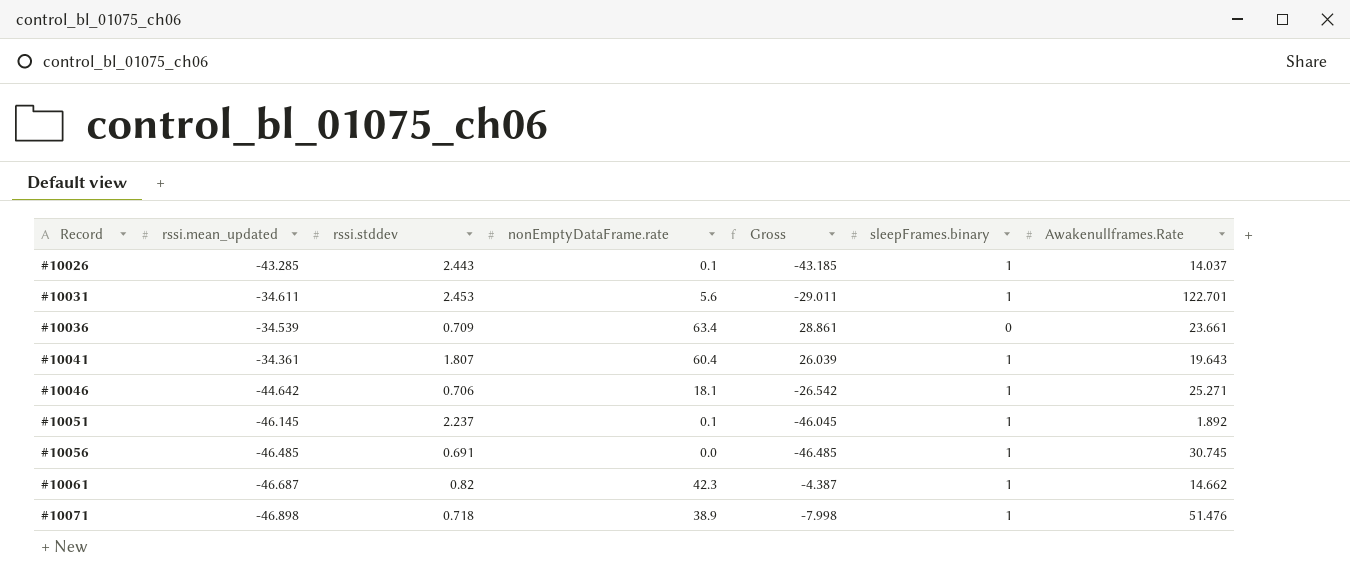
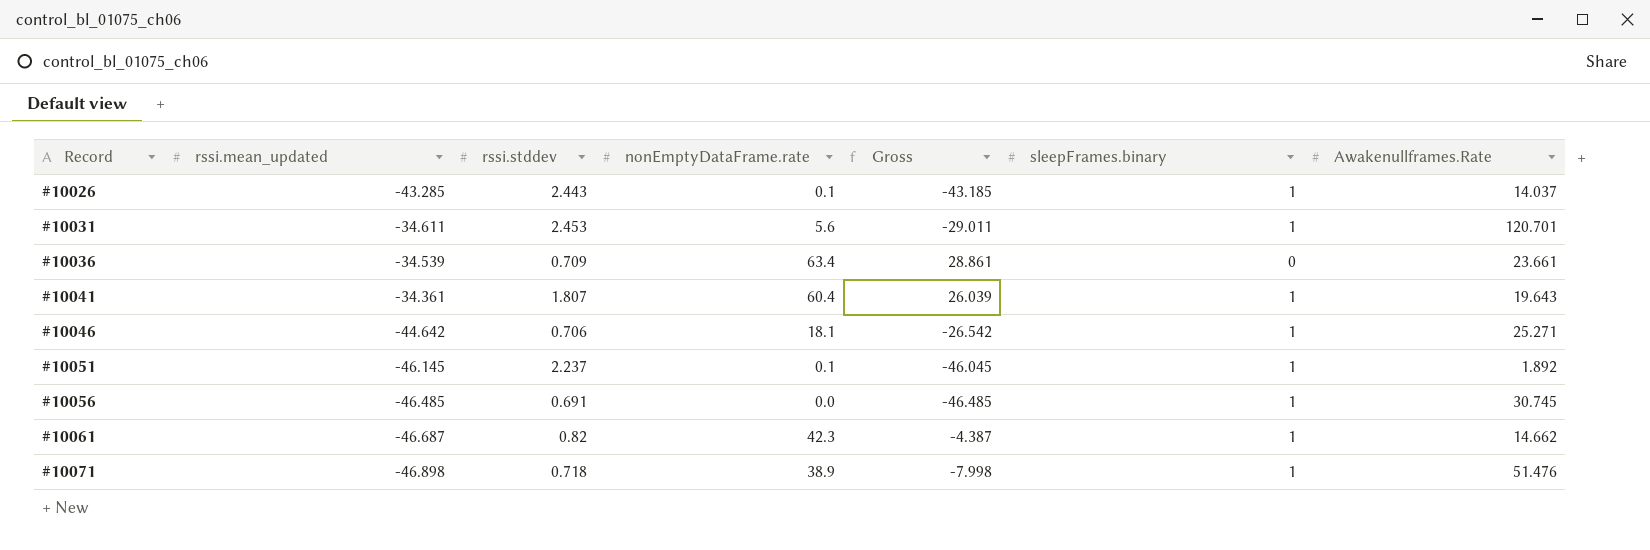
#10031 | Awakenullframes.Rate: 122.701 -> 120.701

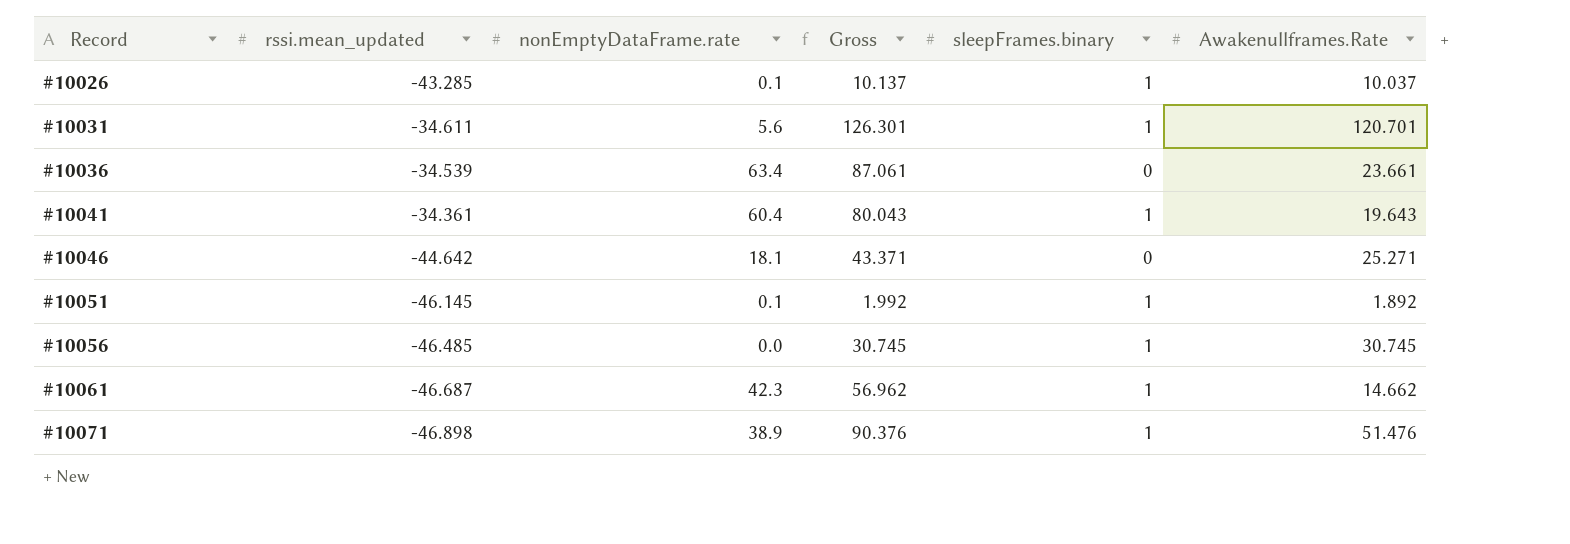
column rssi.stddev | position: 3 -> none
column Gross | formula: [rssi.mean_updated] + [nonEmptyDataFrame.rate] -> [nonEmptyDataFrame.rate] + [Awakenullframes.Rate]
#10026 | Awakenullframes.Rate: 14.037 -> 10.037
#10046 | sleepFrames.binary: 1 -> 0

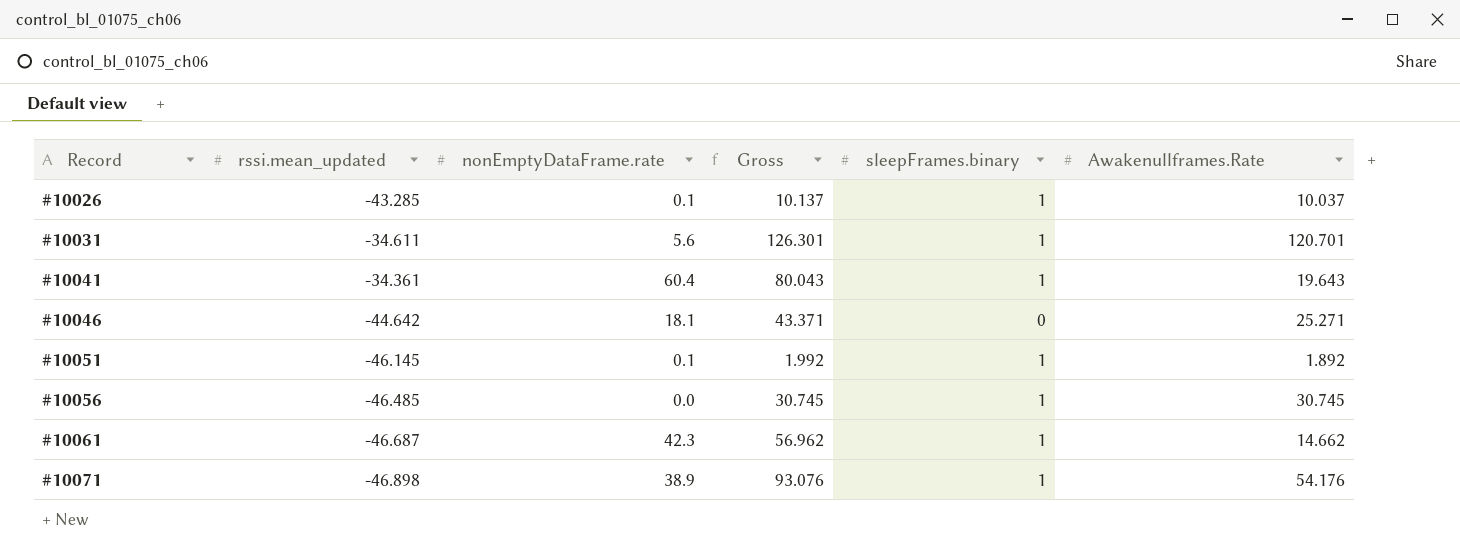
row #10036: -34.539 | 63.4 | 87.061 | 0 | 23.661 -> none
#10071 | Gross: 90.376 -> 93.076
#10071 | Awakenullframes.Rate: 51.476 -> 54.176

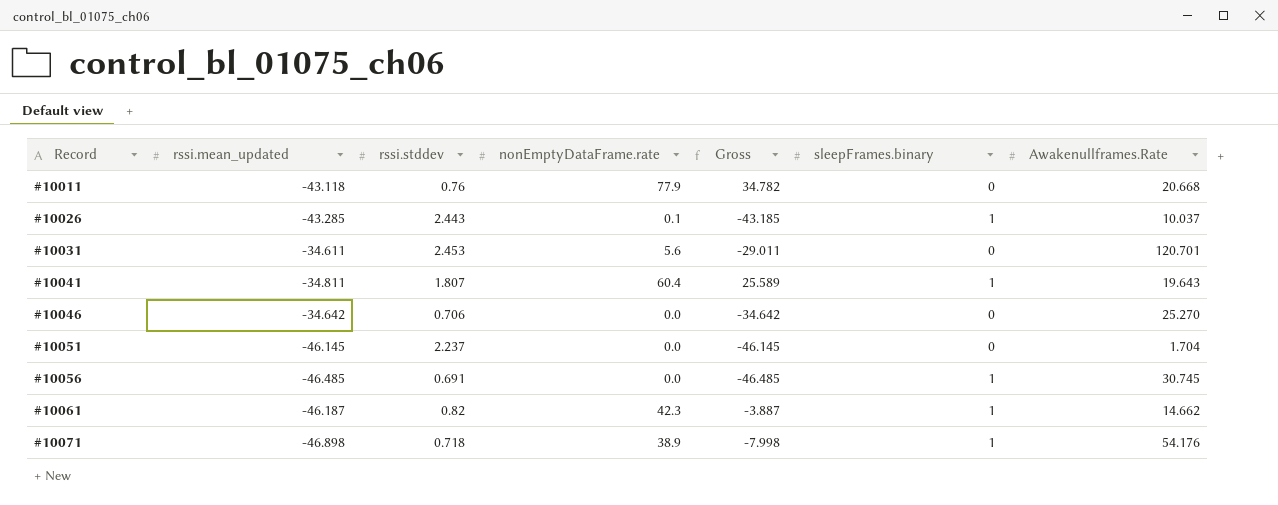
column rssi.stddev | position: none -> 3
column Gross | formula: [nonEmptyDataFrame.rate] + [Awakenullframes.Rate] -> [rssi.mean_updated] + [nonEmptyDataFrame.rate]
row #10011: none -> -43.118 | 0.76 | 77.9 | 34.782 | 0 | 20.668
#10031 | sleepFrames.binary: 1 -> 0
#10041 | rssi.mean_updated: -34.361 -> -34.811
#10046 | rssi.mean_updated: -44.642 -> -34.642
#10046 | nonEmptyDataFrame.rate: 18.1 -> 0.0
#10046 | Awakenullframes.Rate: 25.271 -> 25.270
#10051 | nonEmptyDataFrame.rate: 0.1 -> 0.0
#10051 | sleepFrames.binary: 1 -> 0
#10051 | Awakenullframes.Rate: 1.892 -> 1.704
#10061 | rssi.mean_updated: -46.687 -> -46.187

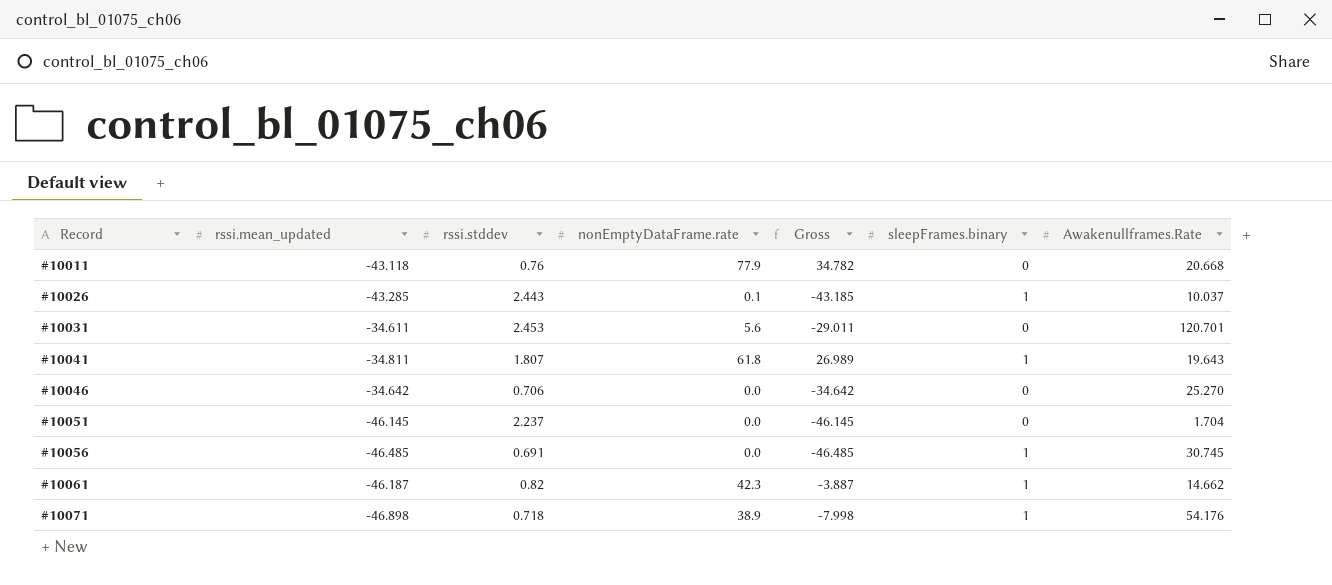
#10041 | nonEmptyDataFrame.rate: 60.4 -> 61.8
#10041 | Gross: 25.589 -> 26.989

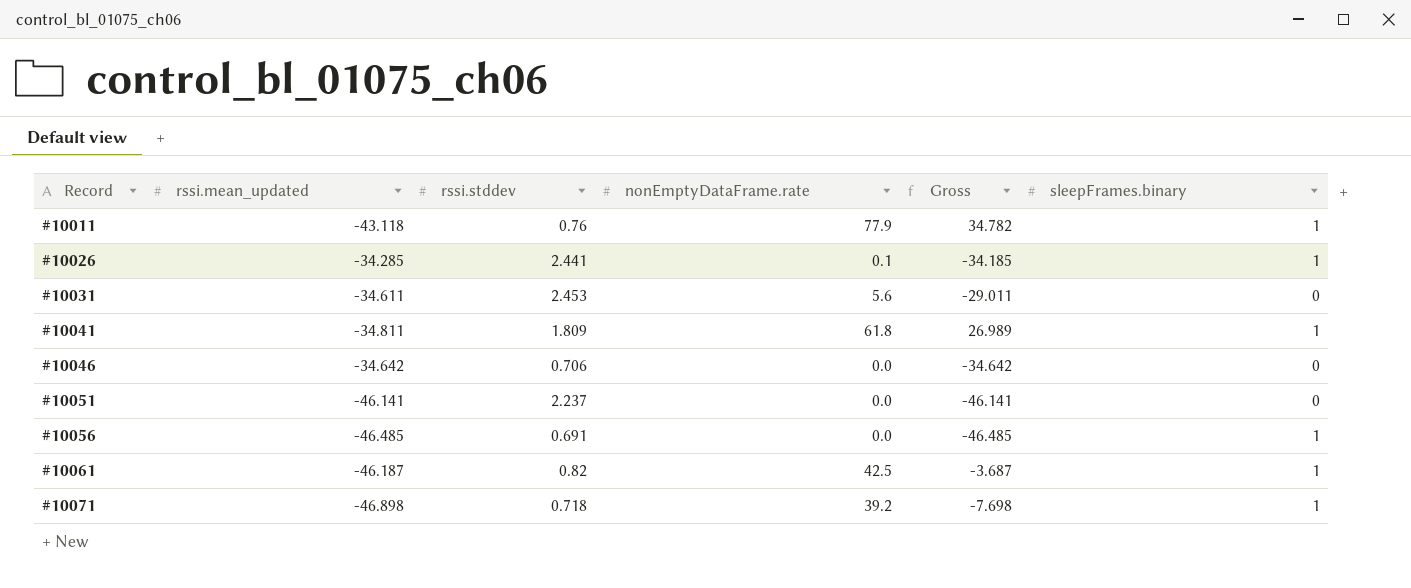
column Awakenullframes.Rate | position: 7 -> none
#10011 | sleepFrames.binary: 0 -> 1
#10026 | rssi.mean_updated: -43.285 -> -34.285
#10026 | rssi.stddev: 2.443 -> 2.441
#10026 | Gross: -43.185 -> -34.185
#10041 | rssi.stddev: 1.807 -> 1.809
#10051 | rssi.mean_updated: -46.145 -> -46.141
#10051 | Gross: -46.145 -> -46.141
#10061 | nonEmptyDataFrame.rate: 42.3 -> 42.5
#10061 | Gross: -3.887 -> -3.687
#10071 | nonEmptyDataFrame.rate: 38.9 -> 39.2
#10071 | Gross: -7.998 -> -7.698

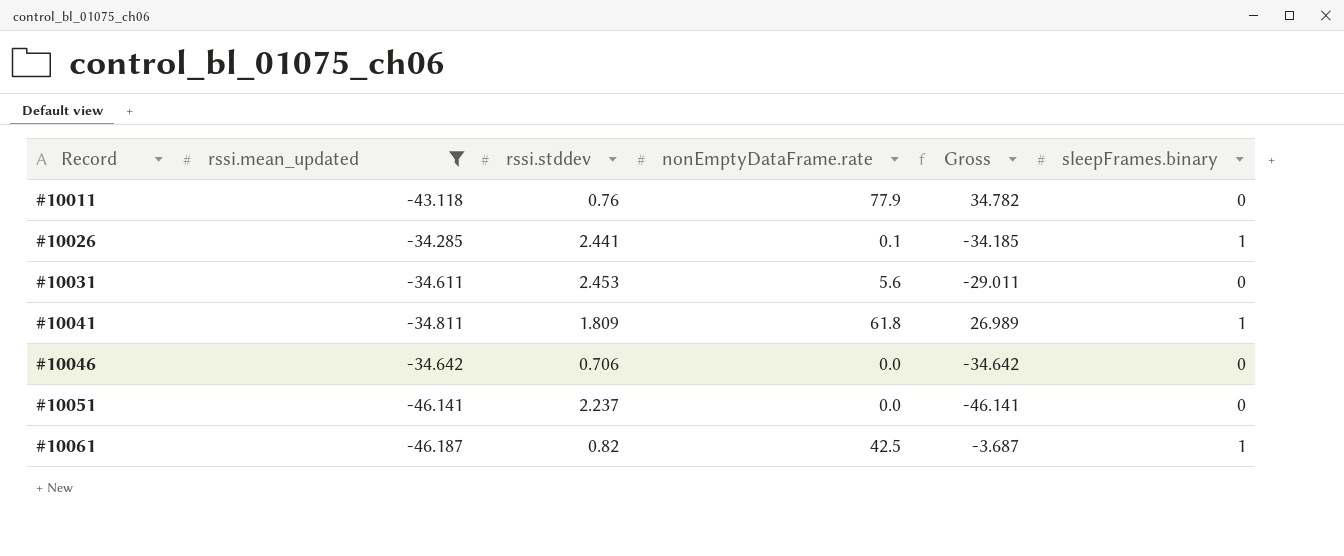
filter: none -> rssi.mean_updated >= -46.187
#10011 | sleepFrames.binary: 1 -> 0

